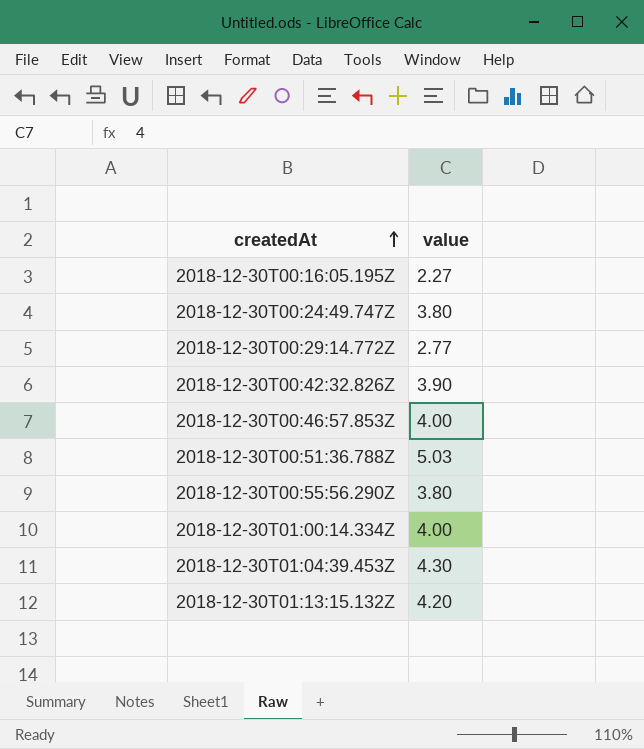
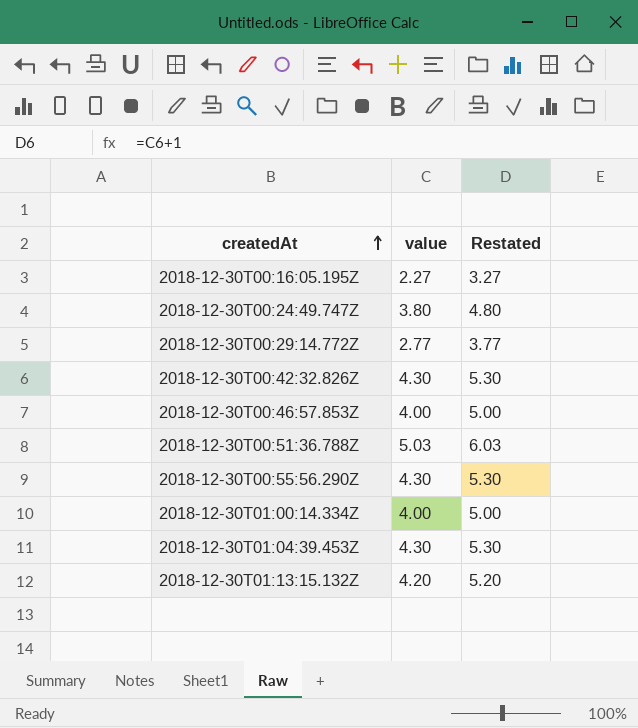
column Restated | formula: none -> [value] + 1
2018-12-30T00:42:32.826Z | value: 3.90 -> 4.30
2018-12-30T00:55:56.290Z | value: 3.80 -> 4.30

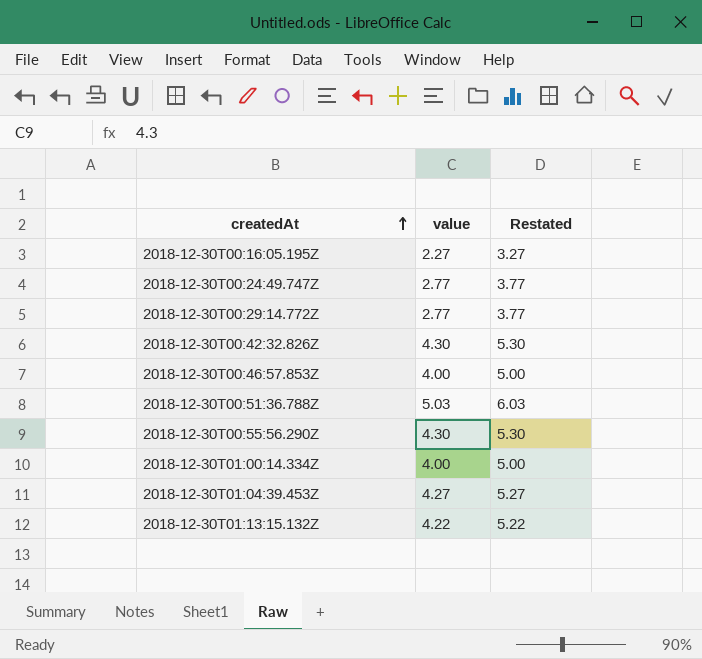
2018-12-30T00:24:49.747Z | value: 3.80 -> 2.77
2018-12-30T00:24:49.747Z | Restated: 4.80 -> 3.77
2018-12-30T01:04:39.453Z | value: 4.30 -> 4.27
2018-12-30T01:04:39.453Z | Restated: 5.30 -> 5.27
2018-12-30T01:13:15.132Z | value: 4.20 -> 4.22
2018-12-30T01:13:15.132Z | Restated: 5.20 -> 5.22

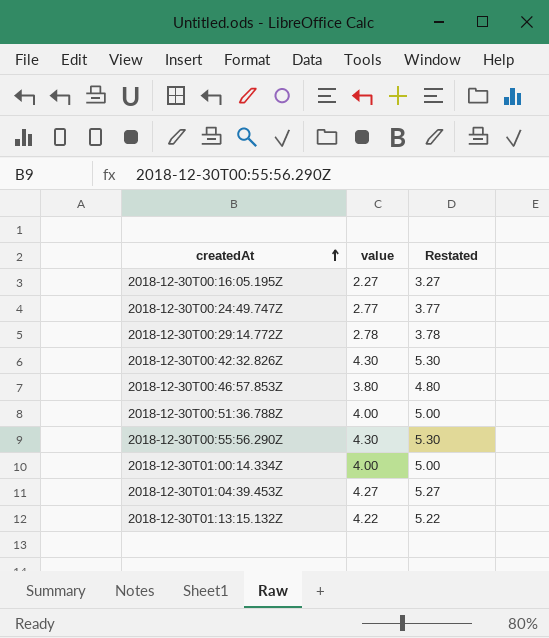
2018-12-30T00:29:14.772Z | value: 2.77 -> 2.78
2018-12-30T00:29:14.772Z | Restated: 3.77 -> 3.78
2018-12-30T00:46:57.853Z | value: 4.00 -> 3.80
2018-12-30T00:46:57.853Z | Restated: 5.00 -> 4.80
2018-12-30T00:51:36.788Z | value: 5.03 -> 4.00
2018-12-30T00:51:36.788Z | Restated: 6.03 -> 5.00

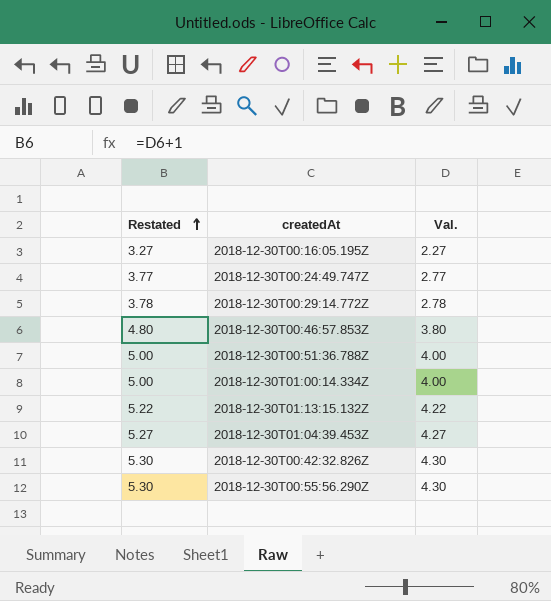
row order: createdAt ascending -> Restated ascending
column Restated | position: 3 -> 1
column name: value -> Val.

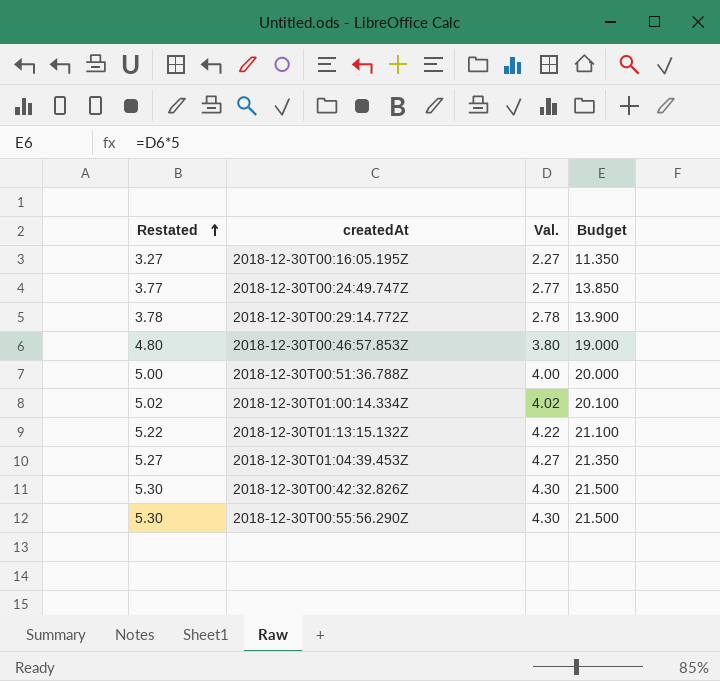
column Budget | formula: none -> [Val.] * 5
2018-12-30T01:00:14.334Z | Restated: 5.00 -> 5.02
2018-12-30T01:00:14.334Z | Val.: 4.00 -> 4.02

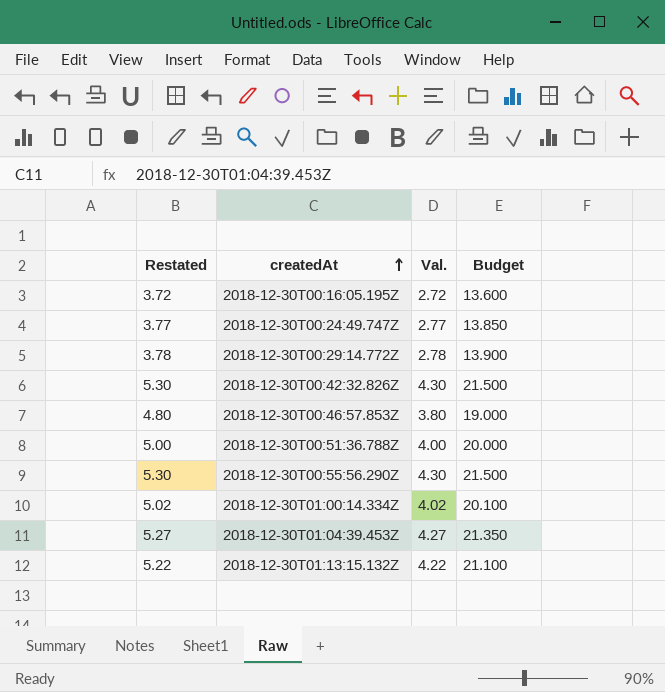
row order: Restated ascending -> createdAt ascending
2018-12-30T00:16:05.195Z | Restated: 3.27 -> 3.72
2018-12-30T00:16:05.195Z | Val.: 2.27 -> 2.72
2018-12-30T00:16:05.195Z | Budget: 11.350 -> 13.600

